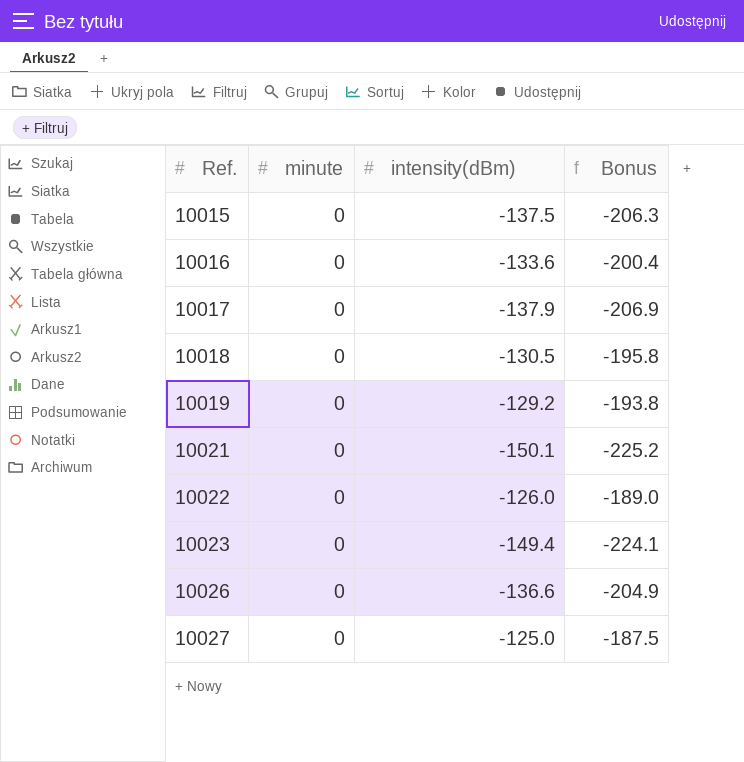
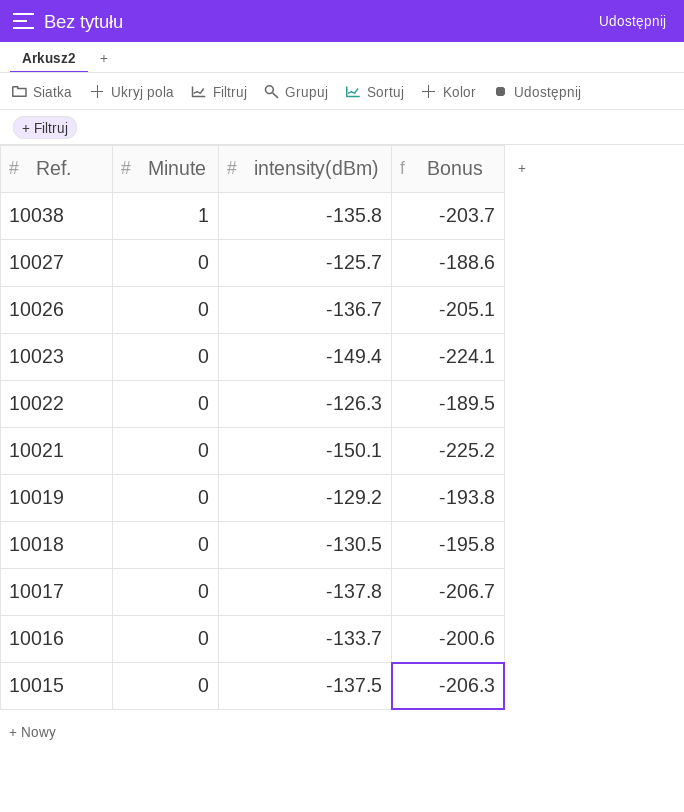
row order: Ref. ascending -> Ref. descending
column name: minute -> Minute
row 10038: none -> 1 | -135.8 | -203.7
10027 | intensity(dBm): -125.0 -> -125.7
10027 | Bonus: -187.5 -> -188.6
10026 | intensity(dBm): -136.6 -> -136.7
10026 | Bonus: -204.9 -> -205.1
10022 | intensity(dBm): -126.0 -> -126.3
10022 | Bonus: -189.0 -> -189.5
10017 | intensity(dBm): -137.9 -> -137.8
10017 | Bonus: -206.9 -> -206.7
10016 | intensity(dBm): -133.6 -> -133.7
10016 | Bonus: -200.4 -> -200.6

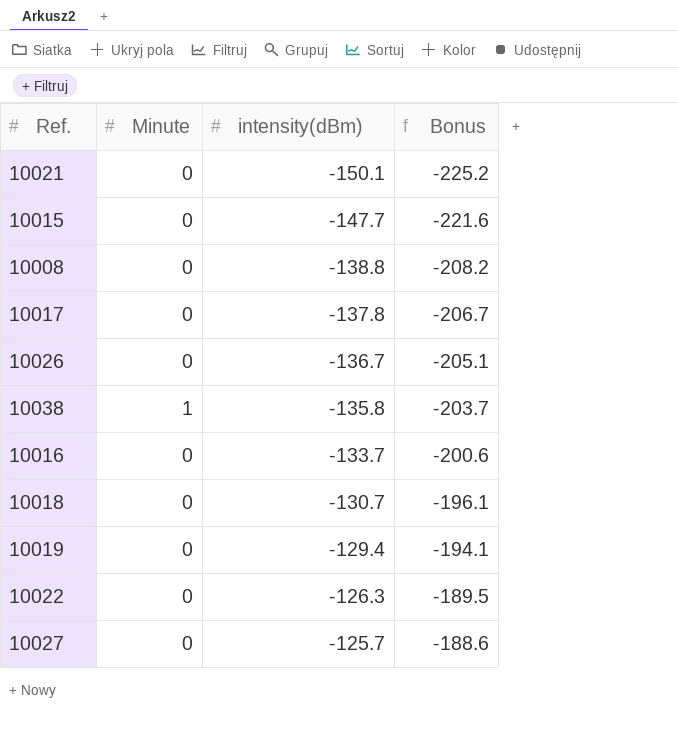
row order: Ref. descending -> intensity(dBm) ascending
row 10023: 0 | -149.4 | -224.1 -> none
10015 | intensity(dBm): -137.5 -> -147.7
10015 | Bonus: -206.3 -> -221.6
row 10008: none -> 0 | -138.8 | -208.2
10018 | intensity(dBm): -130.5 -> -130.7
10018 | Bonus: -195.8 -> -196.1
10019 | intensity(dBm): -129.2 -> -129.4
10019 | Bonus: -193.8 -> -194.1

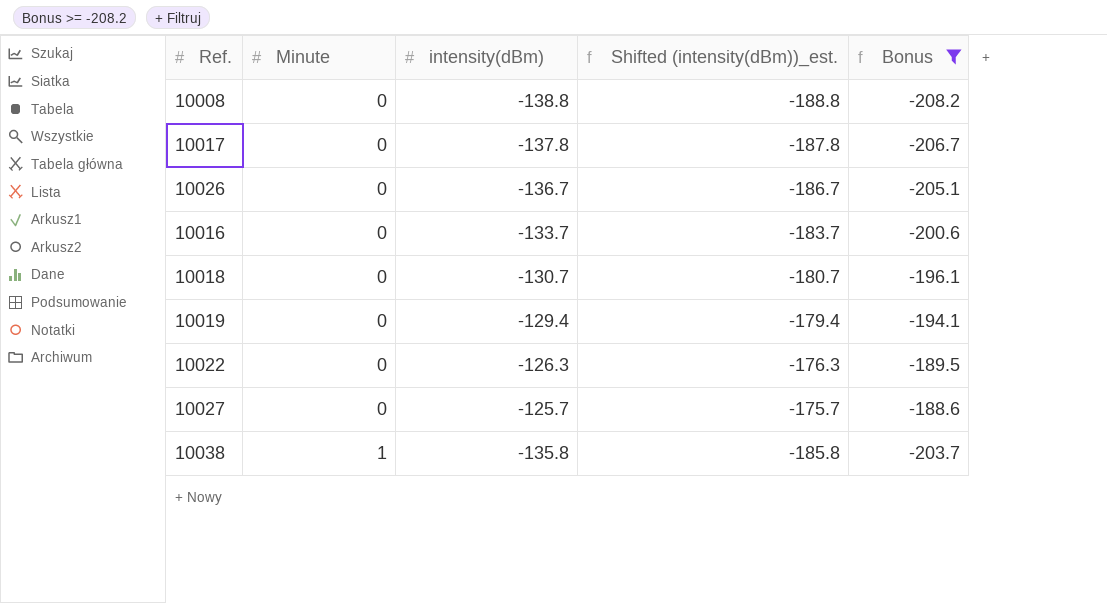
filter: none -> Bonus >= -208.2
row order: intensity(dBm) ascending -> Minute ascending
column Shifted (intensity(dBm))_est. | formula: none -> [intensity(dBm)] - 50

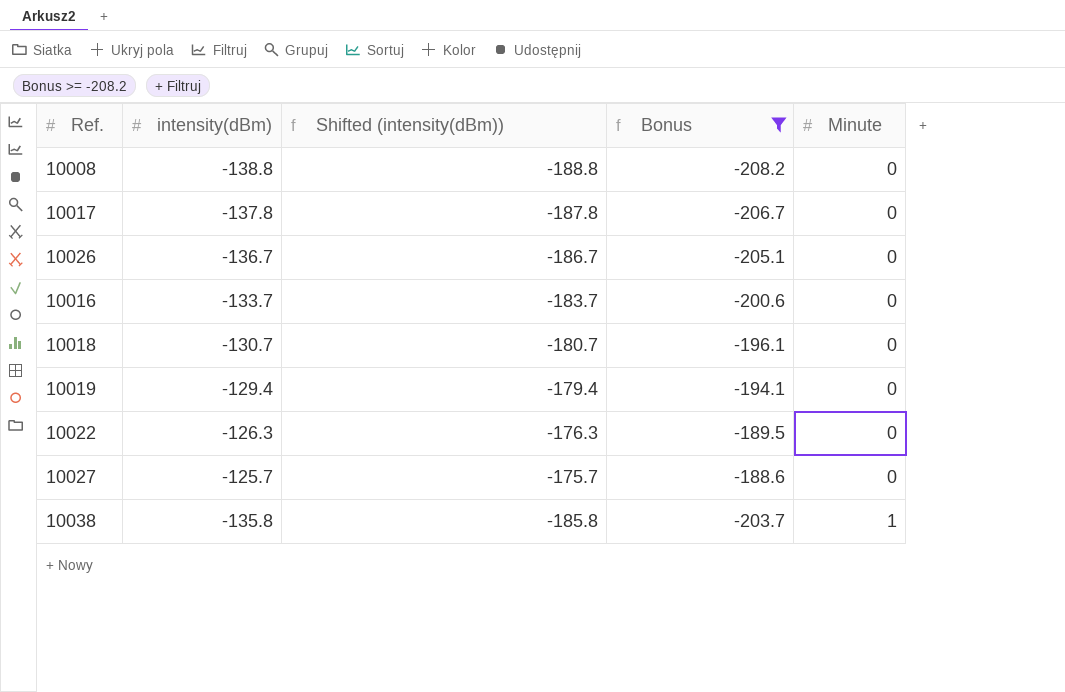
column name: Shifted (intensity(dBm))_est. -> Shifted (intensity(dBm))
column Minute | position: 2 -> 5

